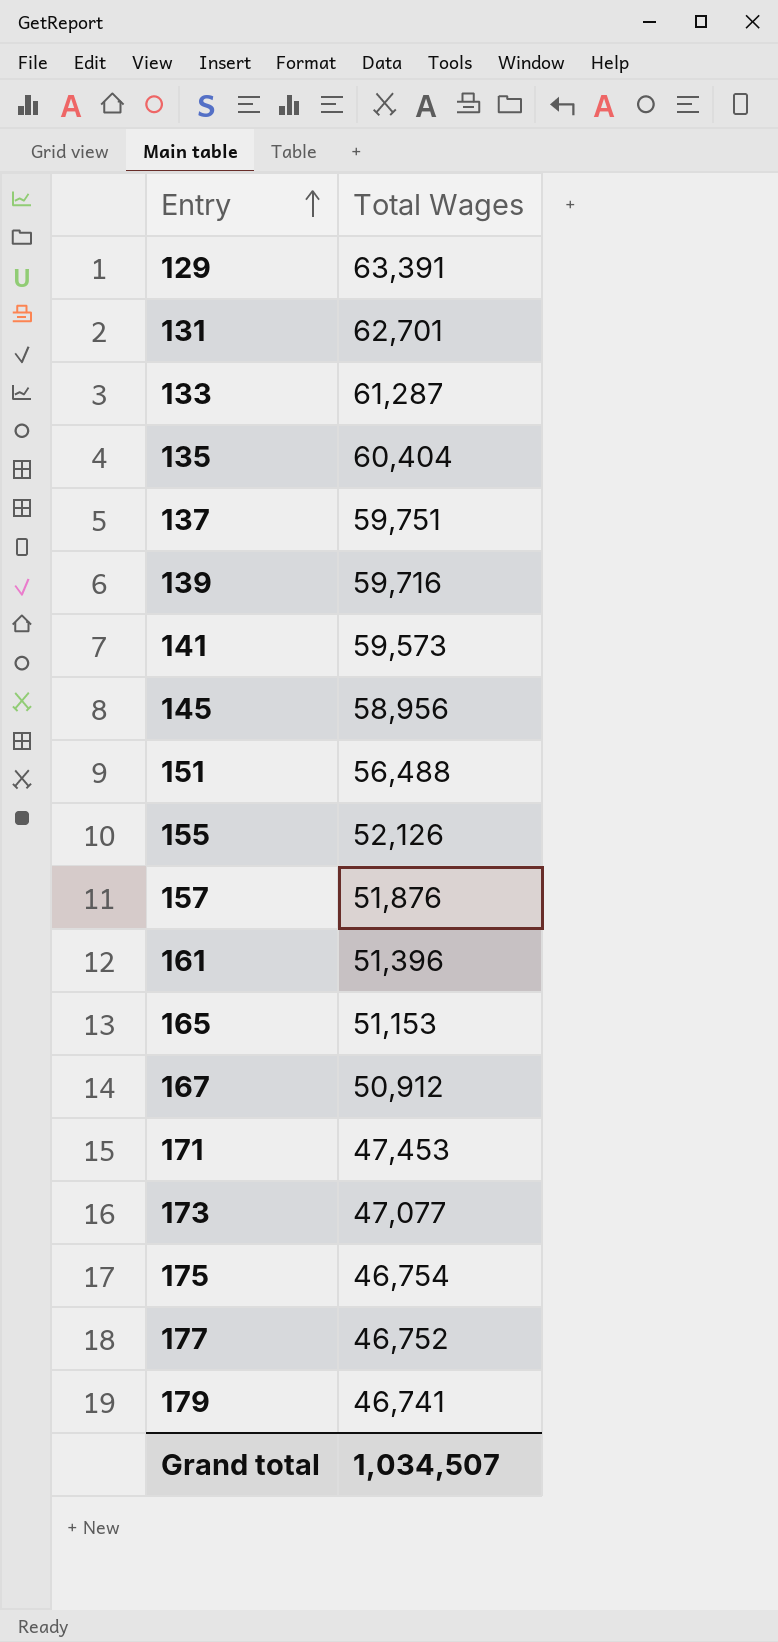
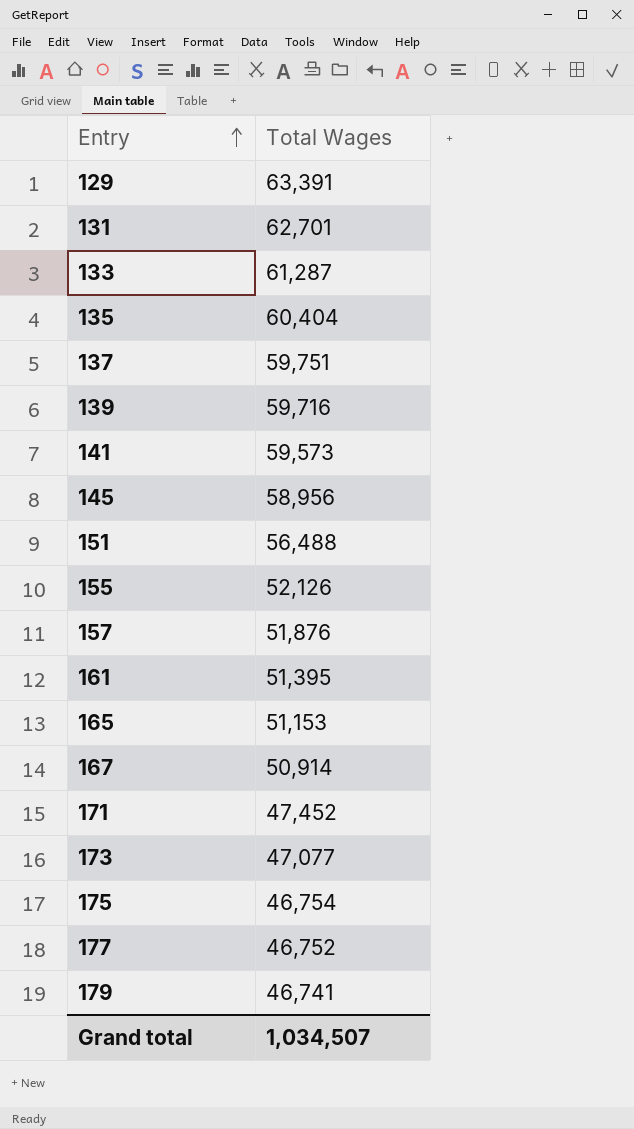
161 | Total Wages: 51,396 -> 51,395
167 | Total Wages: 50,912 -> 50,914
171 | Total Wages: 47,453 -> 47,452

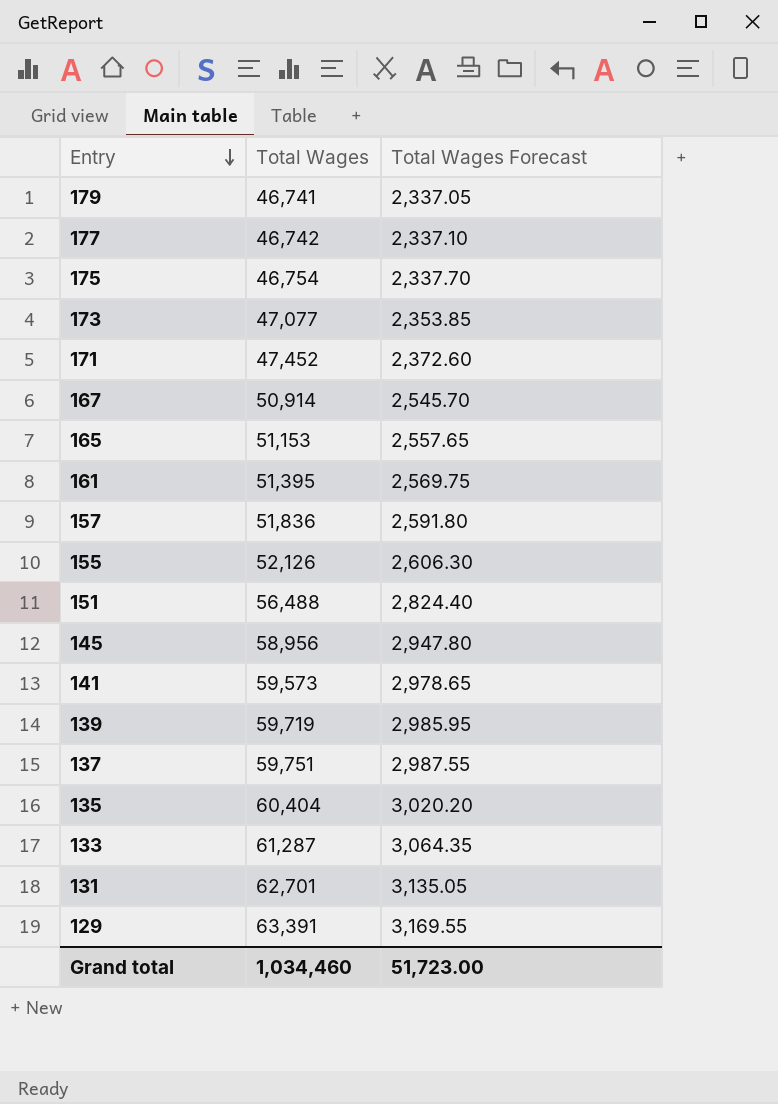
row order: Entry ascending -> Entry descending
column Total Wages Forecast | formula: none -> [Total Wages] * 0.05
177 | Total Wages: 46,752 -> 46,742
157 | Total Wages: 51,876 -> 51,836
139 | Total Wages: 59,716 -> 59,719
Grand total | Total Wages: 1,034,507 -> 1,034,460

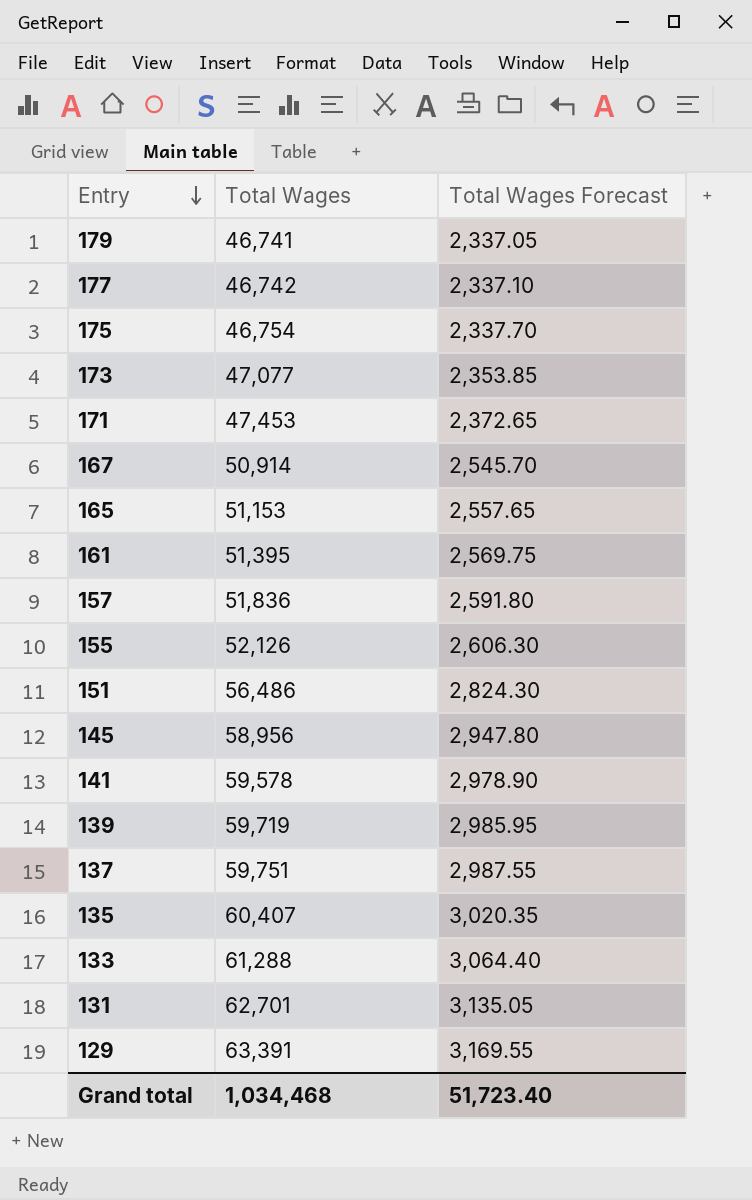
171 | Total Wages: 47,452 -> 47,453
171 | Total Wages Forecast: 2,372.60 -> 2,372.65
151 | Total Wages: 56,488 -> 56,486
151 | Total Wages Forecast: 2,824.40 -> 2,824.30
141 | Total Wages: 59,573 -> 59,578
141 | Total Wages Forecast: 2,978.65 -> 2,978.90
135 | Total Wages: 60,404 -> 60,407
135 | Total Wages Forecast: 3,020.20 -> 3,020.35
133 | Total Wages: 61,287 -> 61,288
133 | Total Wages Forecast: 3,064.35 -> 3,064.40
Grand total | Total Wages: 1,034,460 -> 1,034,468
Grand total | Total Wages Forecast: 51,723.00 -> 51,723.40

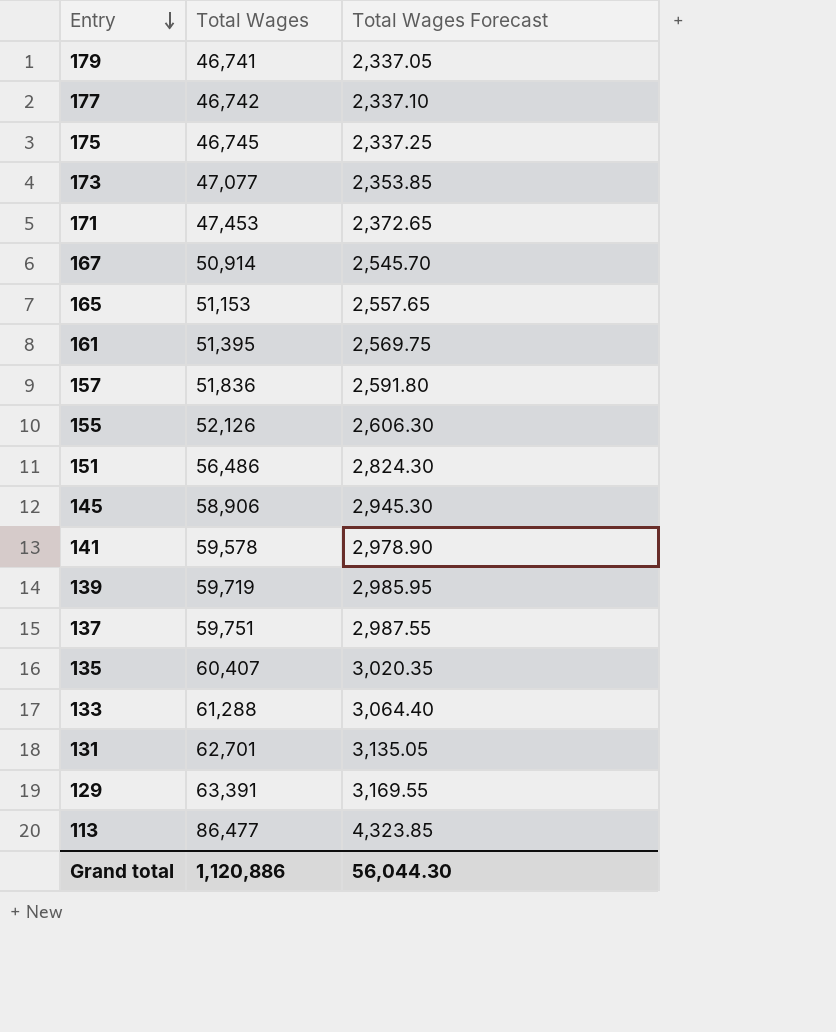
175 | Total Wages: 46,754 -> 46,745
175 | Total Wages Forecast: 2,337.70 -> 2,337.25
145 | Total Wages: 58,956 -> 58,906
145 | Total Wages Forecast: 2,947.80 -> 2,945.30
row 113: none -> 86,477 | 4,323.85
Grand total | Total Wages: 1,034,468 -> 1,120,886
Grand total | Total Wages Forecast: 51,723.40 -> 56,044.30

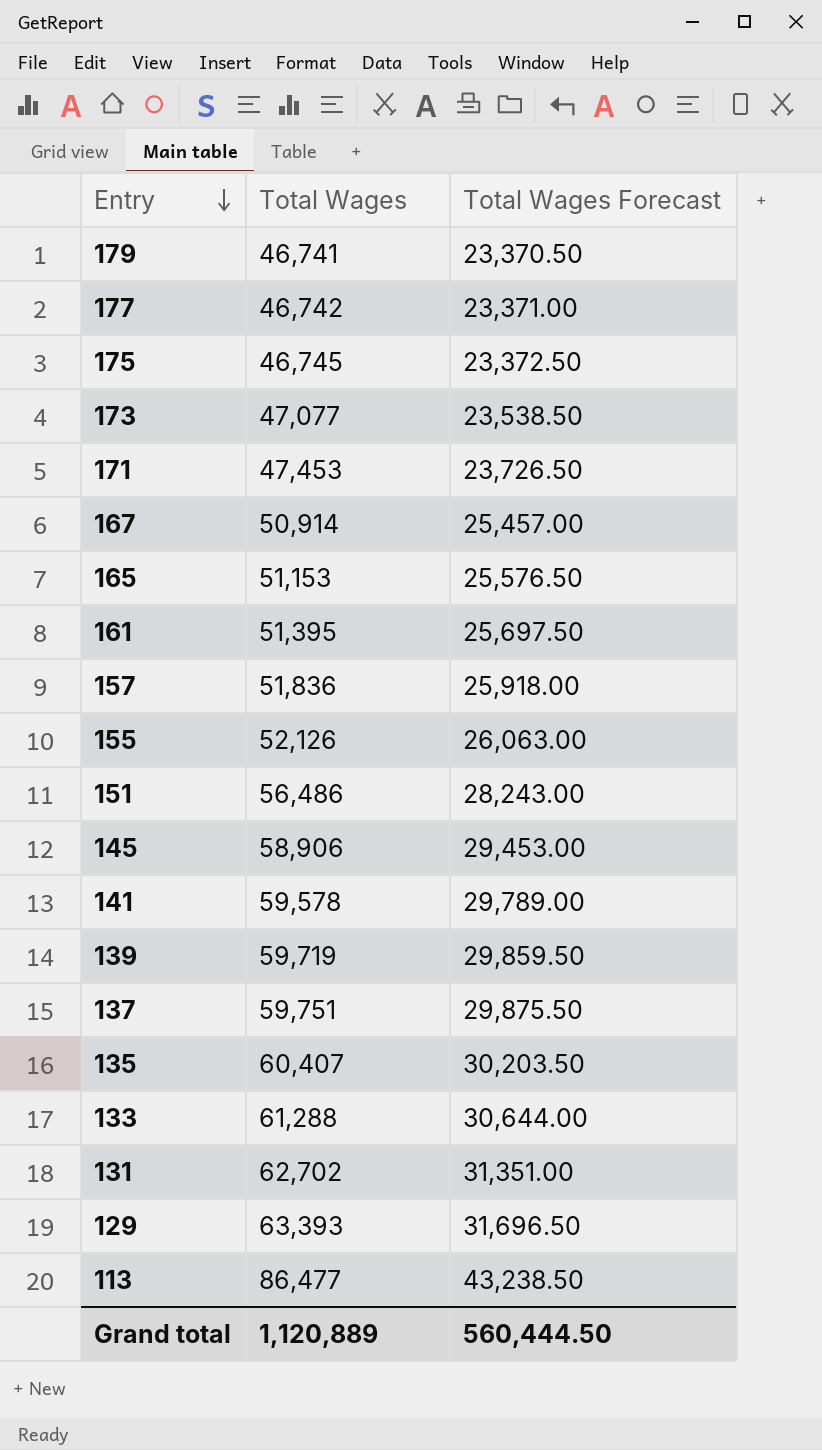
column Total Wages Forecast | formula: [Total Wages] * 0.05 -> [Total Wages] * 0.5
131 | Total Wages: 62,701 -> 62,702
129 | Total Wages: 63,391 -> 63,393
Grand total | Total Wages: 1,120,886 -> 1,120,889
Grand total | Total Wages Forecast: 56,044.30 -> 560,444.50

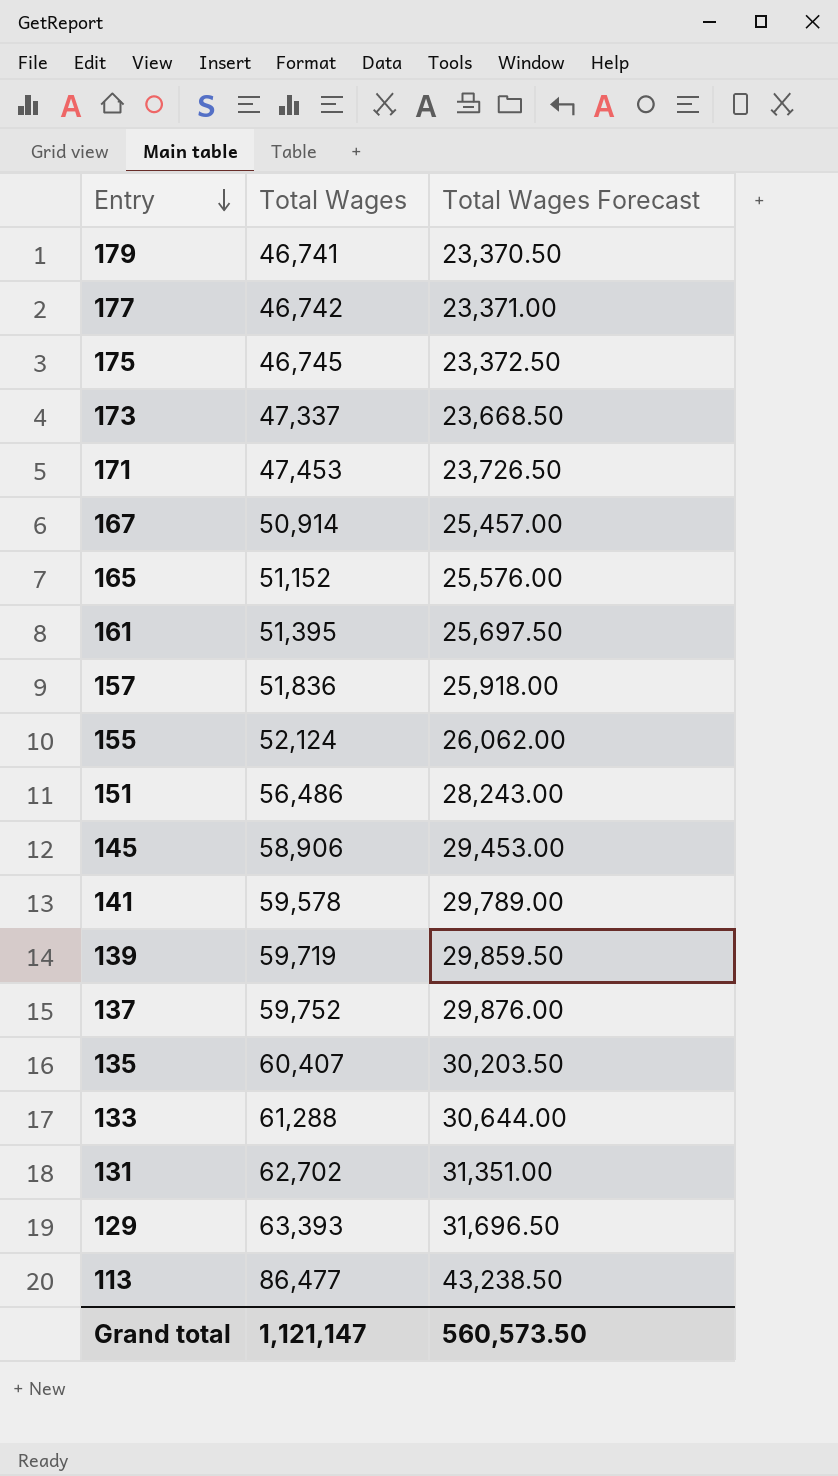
173 | Total Wages: 47,077 -> 47,337
173 | Total Wages Forecast: 23,538.50 -> 23,668.50
165 | Total Wages: 51,153 -> 51,152
165 | Total Wages Forecast: 25,576.50 -> 25,576.00
155 | Total Wages: 52,126 -> 52,124
155 | Total Wages Forecast: 26,063.00 -> 26,062.00
137 | Total Wages: 59,751 -> 59,752
137 | Total Wages Forecast: 29,875.50 -> 29,876.00
Grand total | Total Wages: 1,120,889 -> 1,121,147
Grand total | Total Wages Forecast: 560,444.50 -> 560,573.50

